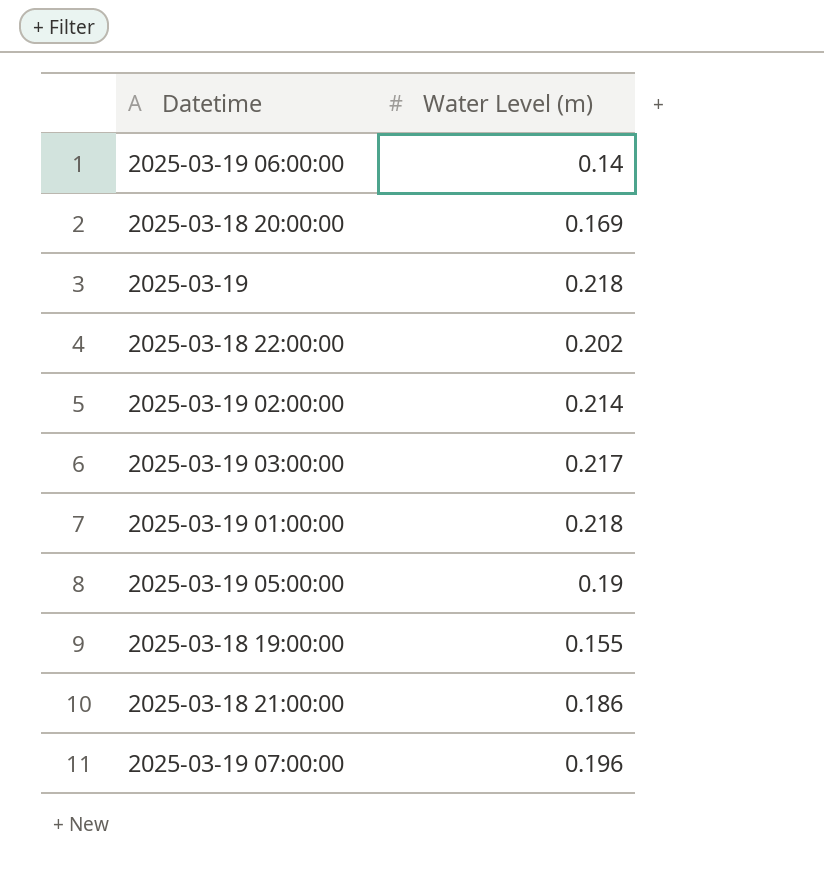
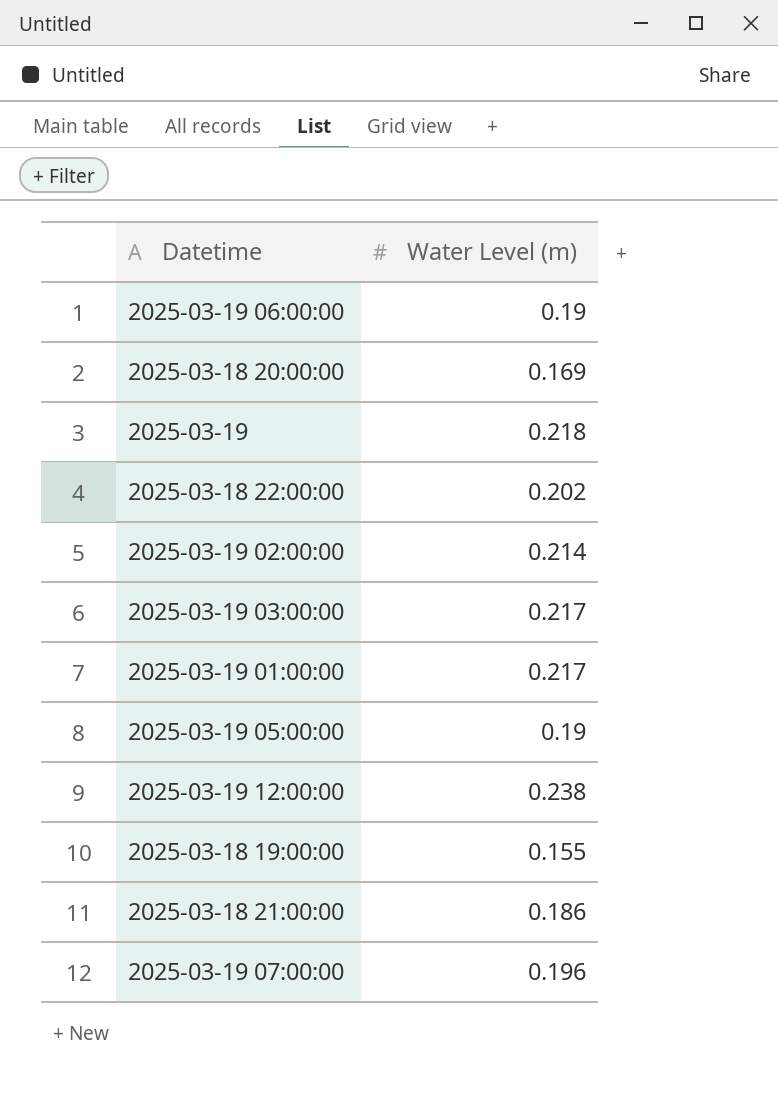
2025-03-19 06:00:00 | Water Level (m): 0.14 -> 0.19
2025-03-19 01:00:00 | Water Level (m): 0.218 -> 0.217
row 2025-03-19 12:00:00: none -> 0.238

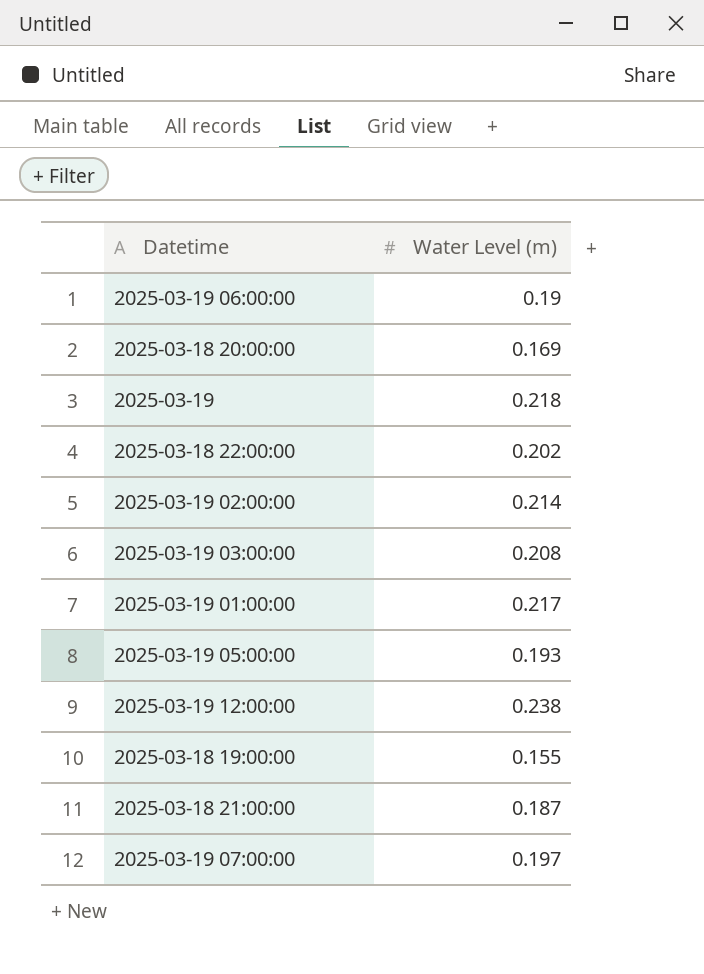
2025-03-19 03:00:00 | Water Level (m): 0.217 -> 0.208
2025-03-19 05:00:00 | Water Level (m): 0.19 -> 0.193
2025-03-18 21:00:00 | Water Level (m): 0.186 -> 0.187
2025-03-19 07:00:00 | Water Level (m): 0.196 -> 0.197

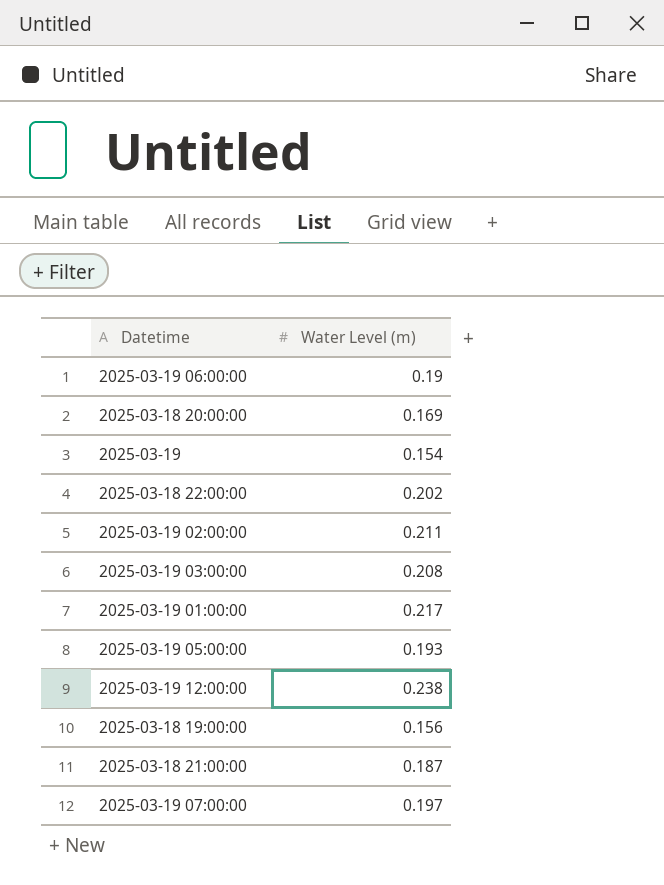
2025-03-19 | Water Level (m): 0.218 -> 0.154
2025-03-19 02:00:00 | Water Level (m): 0.214 -> 0.211
2025-03-18 19:00:00 | Water Level (m): 0.155 -> 0.156

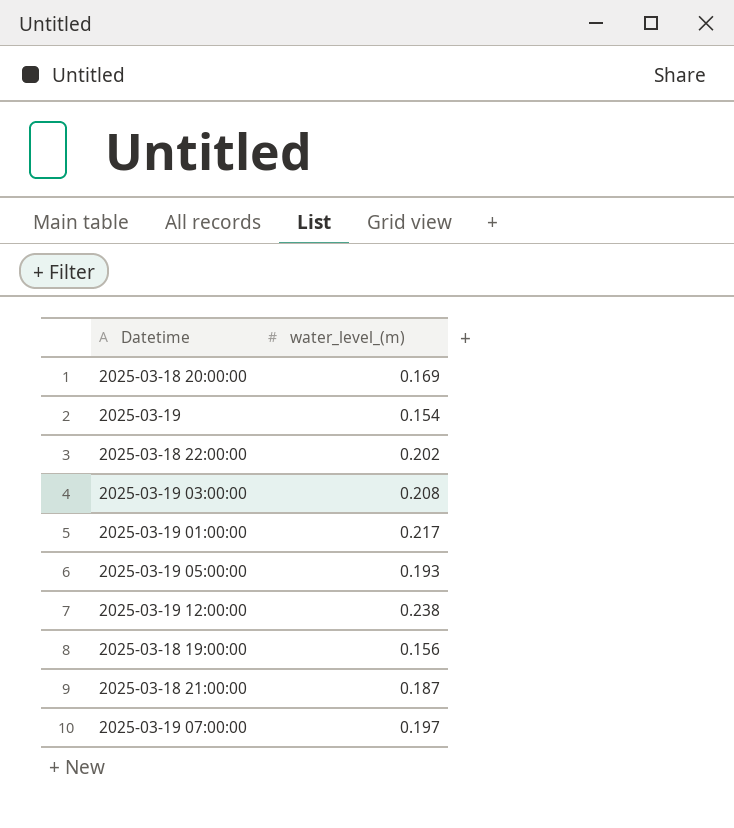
column name: Water Level (m) -> water_level_(m)
row 2025-03-19 06:00:00: 0.19 -> none
row 2025-03-19 02:00:00: 0.211 -> none

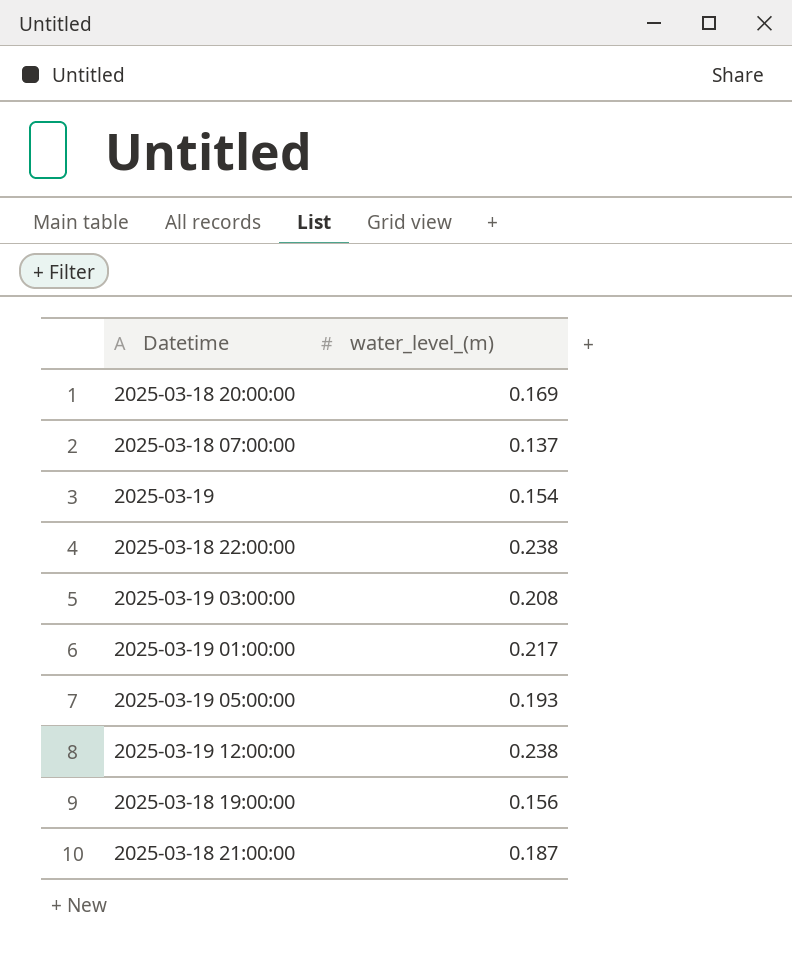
row 2025-03-19 07:00:00: 0.197 -> none
row 2025-03-18 07:00:00: none -> 0.137
2025-03-18 22:00:00 | water_level_(m): 0.202 -> 0.238

